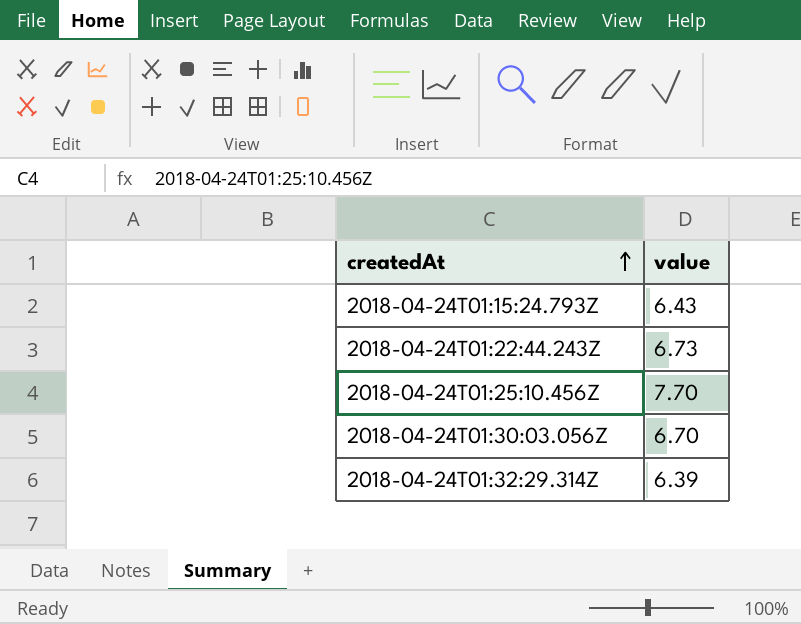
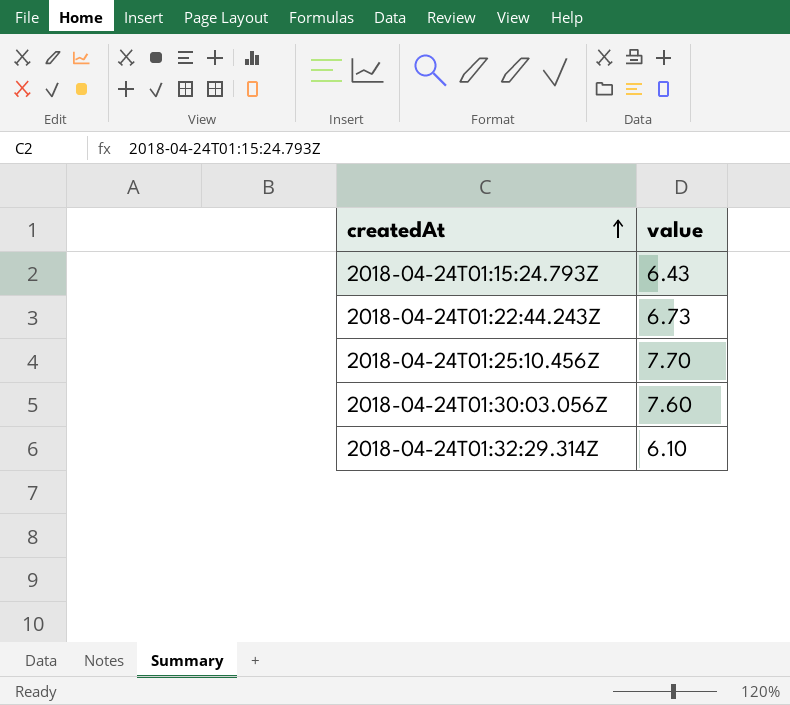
2018-04-24T01:30:03.056Z | value: 6.70 -> 7.60
2018-04-24T01:32:29.314Z | value: 6.39 -> 6.10

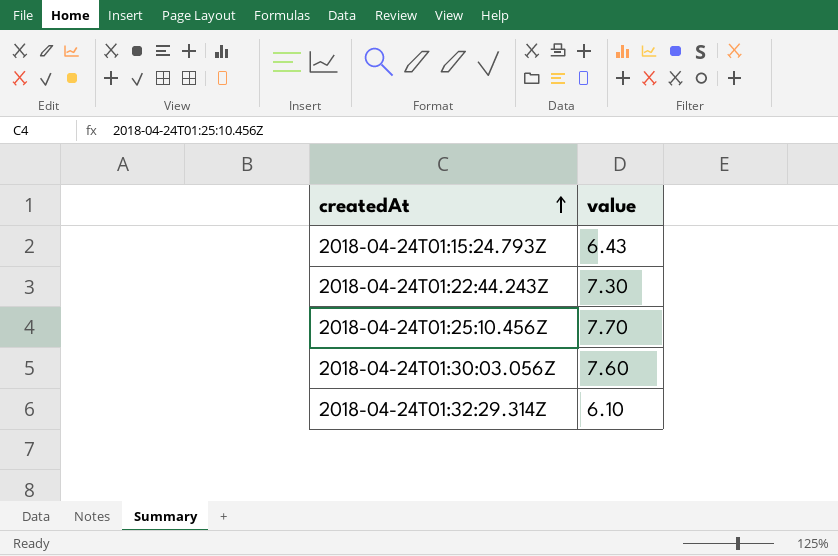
2018-04-24T01:22:44.243Z | value: 6.73 -> 7.30

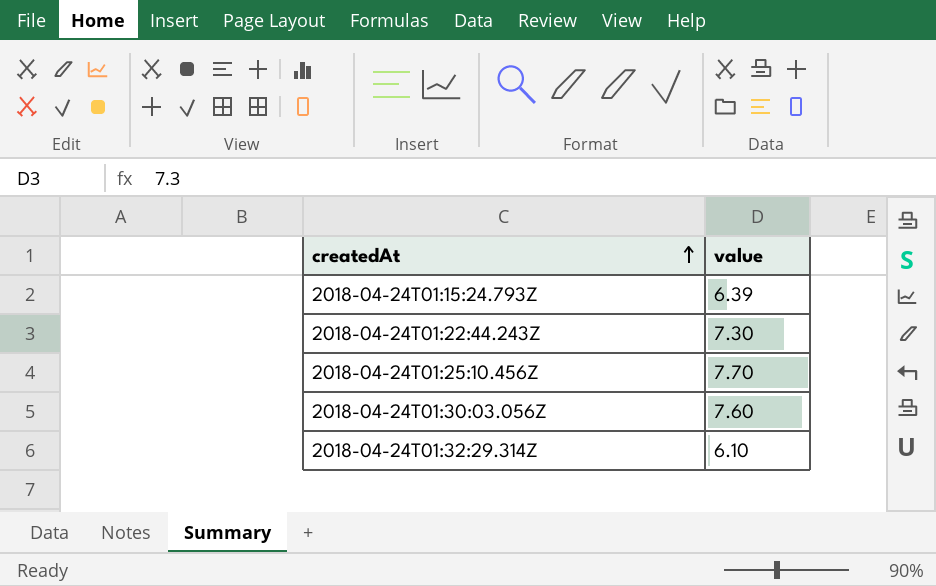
2018-04-24T01:15:24.793Z | value: 6.43 -> 6.39

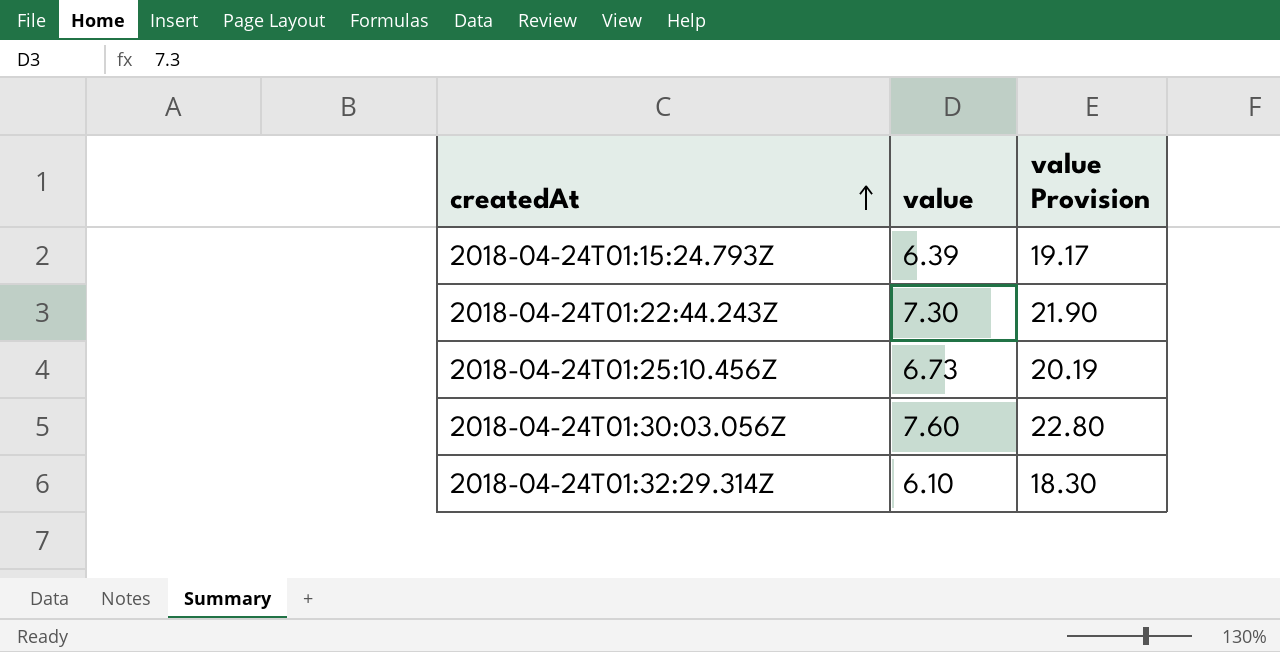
column value Provision | formula: none -> [value] * 3
2018-04-24T01:25:10.456Z | value: 7.70 -> 6.73

